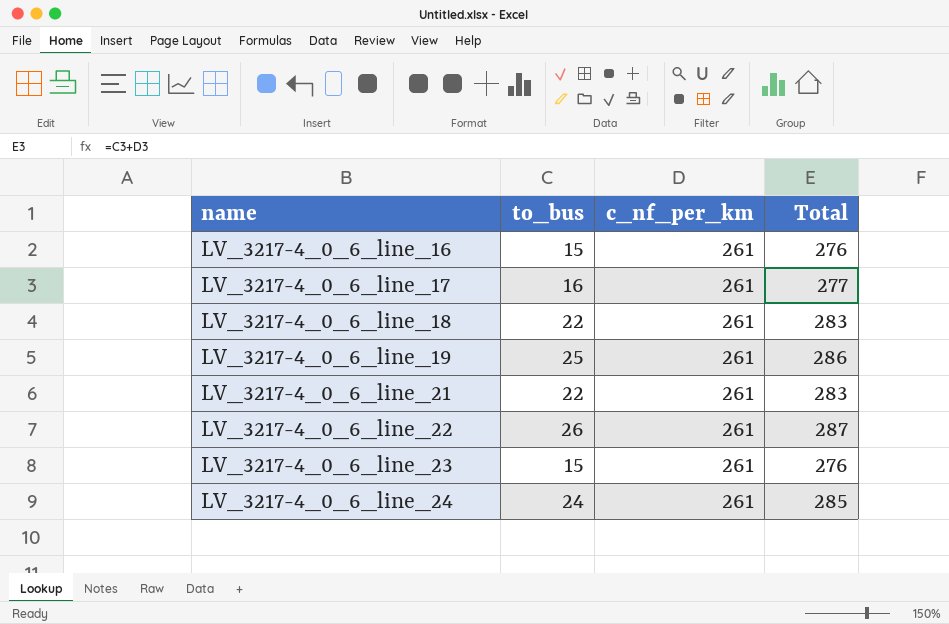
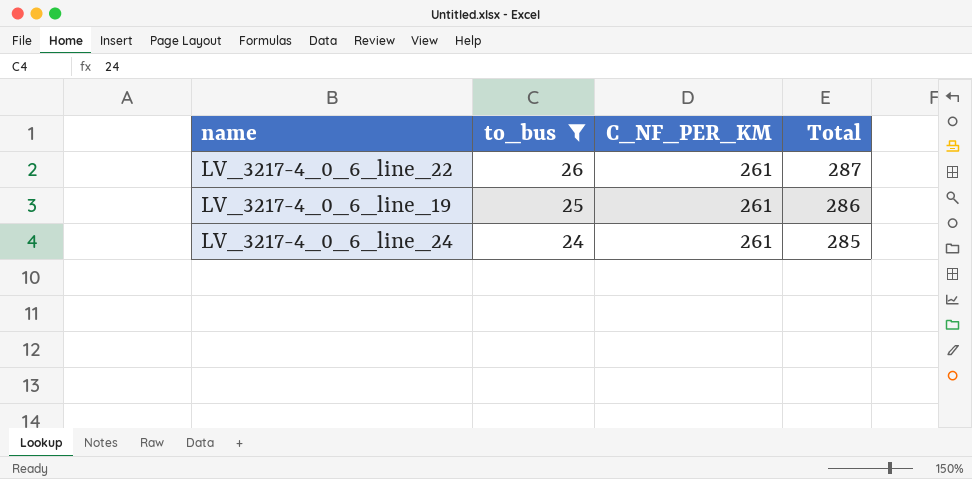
filter: none -> to_bus >= 24
row order: name ascending -> to_bus descending
column name: c_nf_per_km -> C_NF_PER_KM

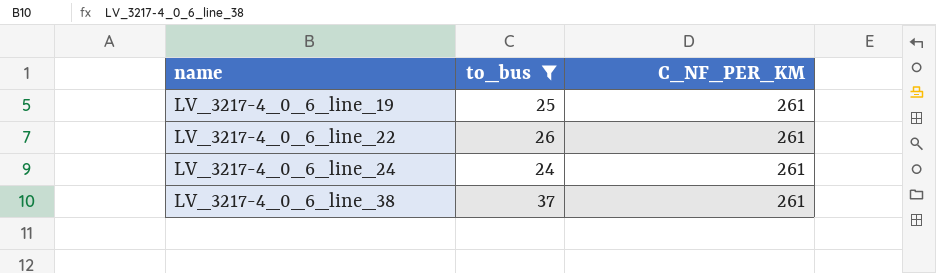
row order: to_bus descending -> name ascending
column Total | formula: [to_bus] + [C_NF_PER_KM] -> none
row LV_3217-4_0_6_line_38: none -> 37 | 261

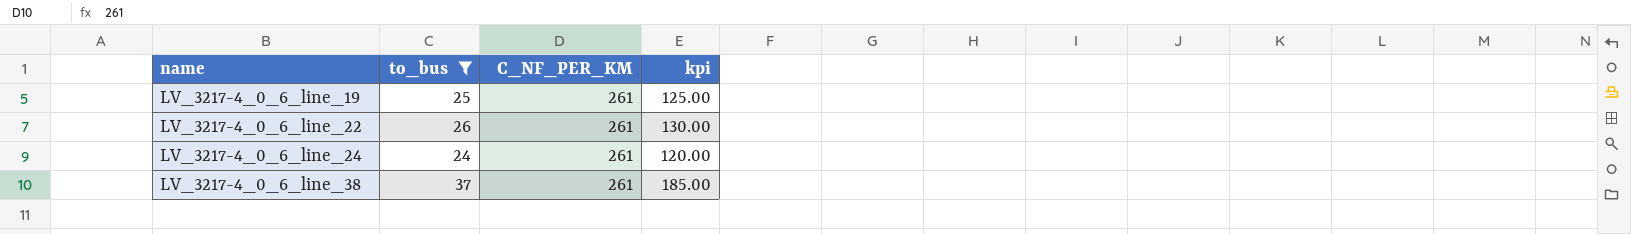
column kpi | formula: none -> [to_bus] * 5

